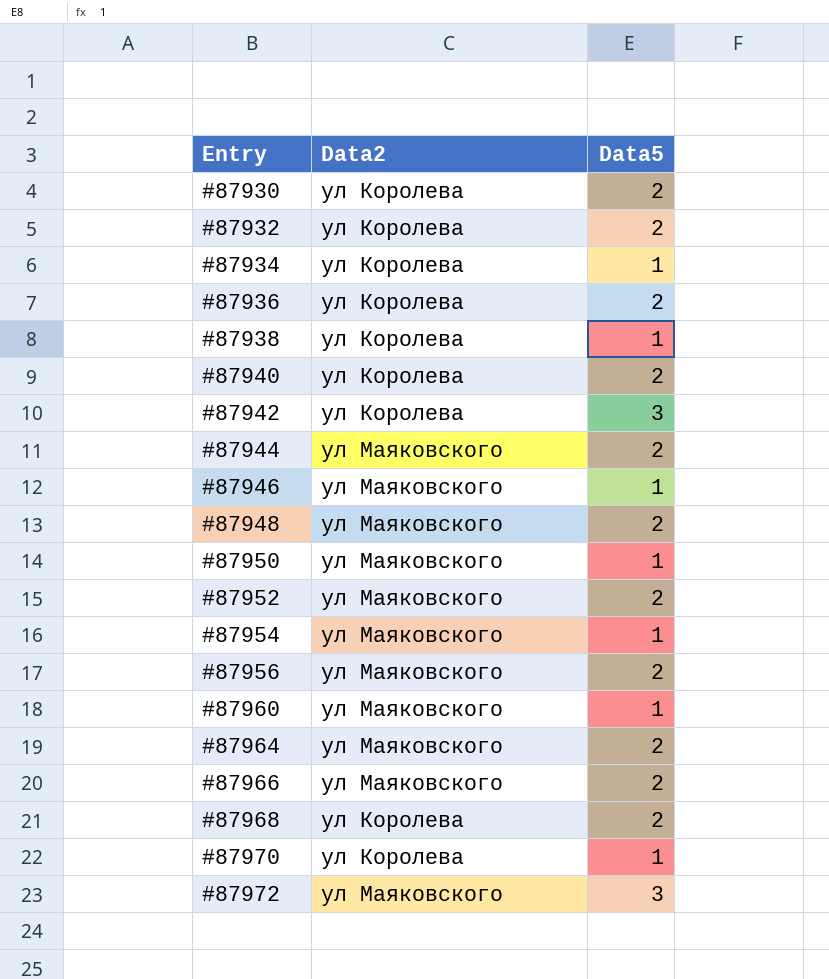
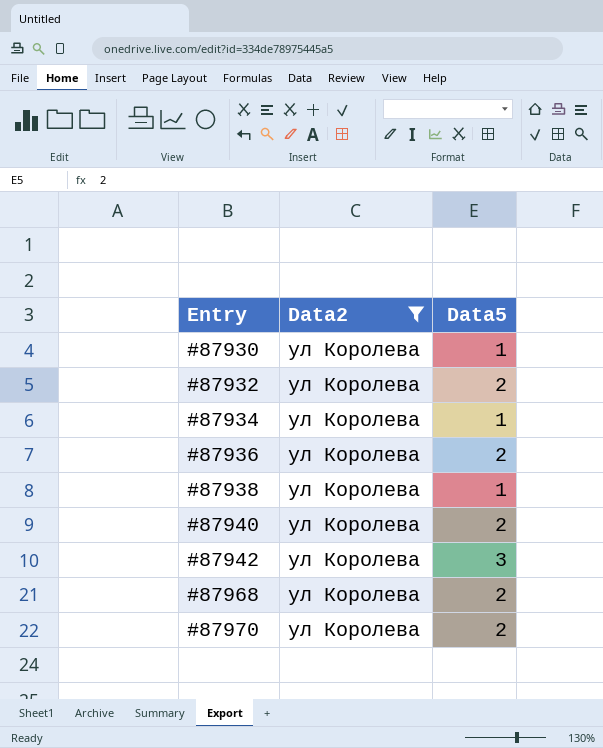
filter: none -> Data2 = ул Королева
#87930 | Data5: 2 -> 1
#87970 | Data5: 1 -> 2

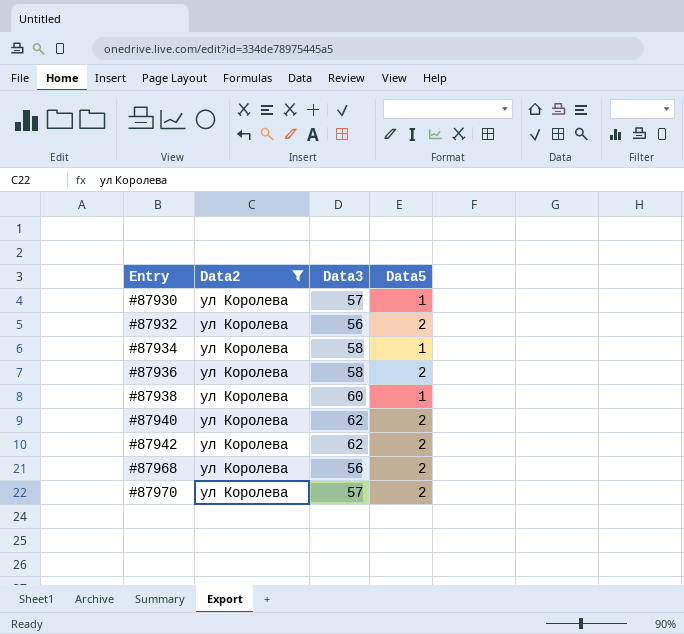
column Data3 | position: none -> 3
#87942 | Data5: 3 -> 2

